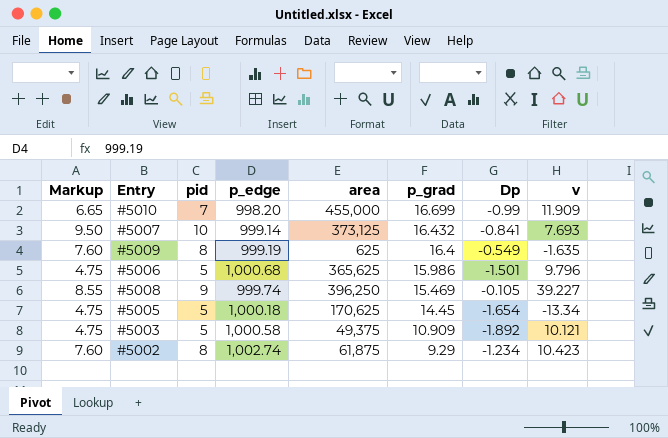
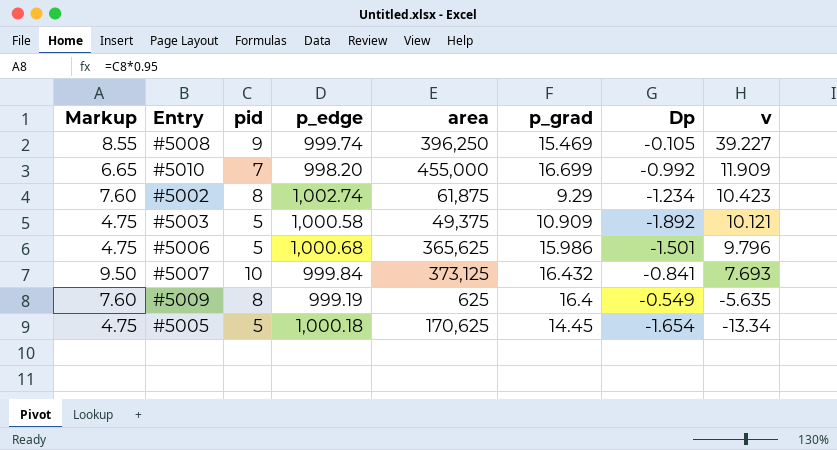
row order: p_grad descending -> v descending
#5010 | Dp: -0.99 -> -0.992
#5007 | p_edge: 999.14 -> 999.84
#5009 | v: -1.635 -> -5.635

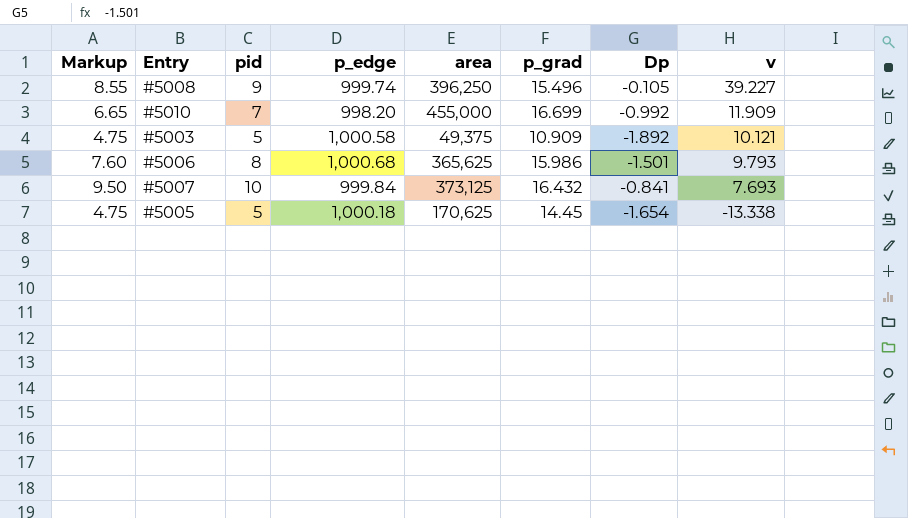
row #5002: 7.60 | 8 | 1,002.74 | 61,875 | 9.29 | -1.234 | 10.423 -> none
row #5009: 7.60 | 8 | 999.19 | 625 | 16.4 | -0.549 | -5.635 -> none
#5008 | p_grad: 15.469 -> 15.496
#5006 | Markup: 4.75 -> 7.60
#5006 | pid: 5 -> 8
#5006 | v: 9.796 -> 9.793
#5005 | v: -13.34 -> -13.338

